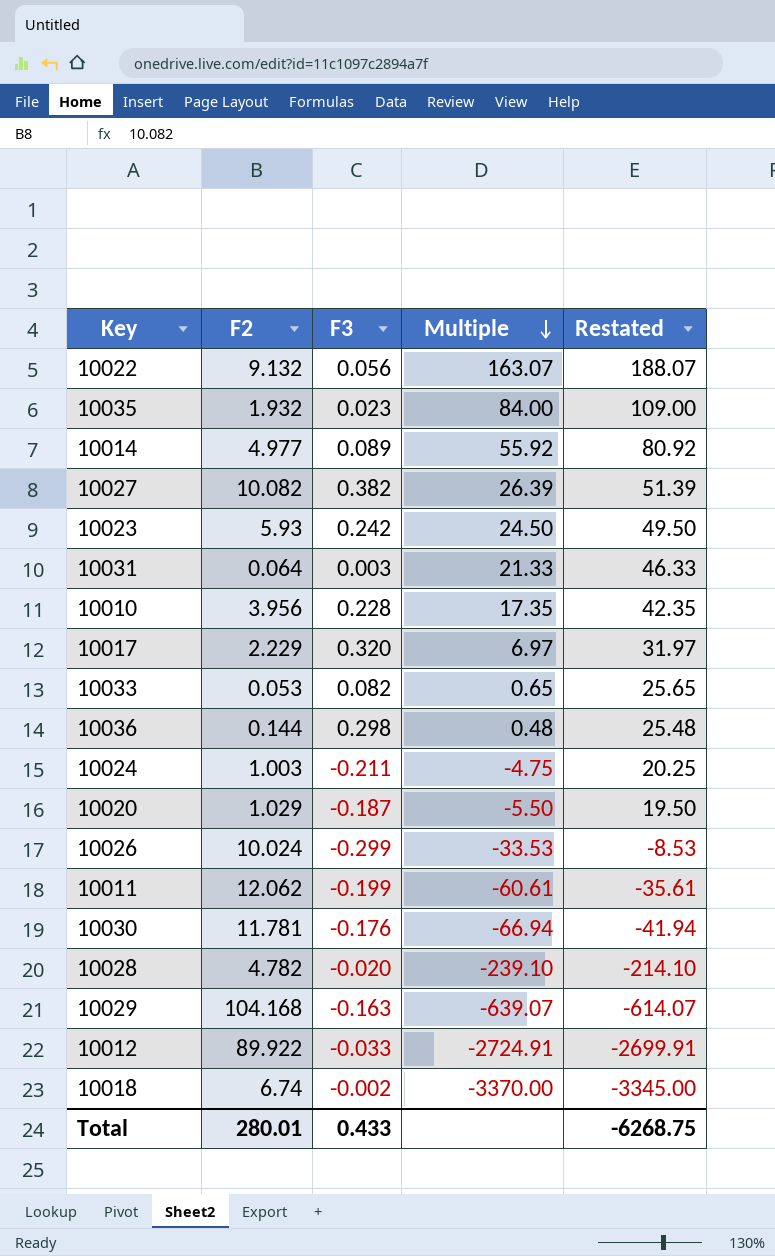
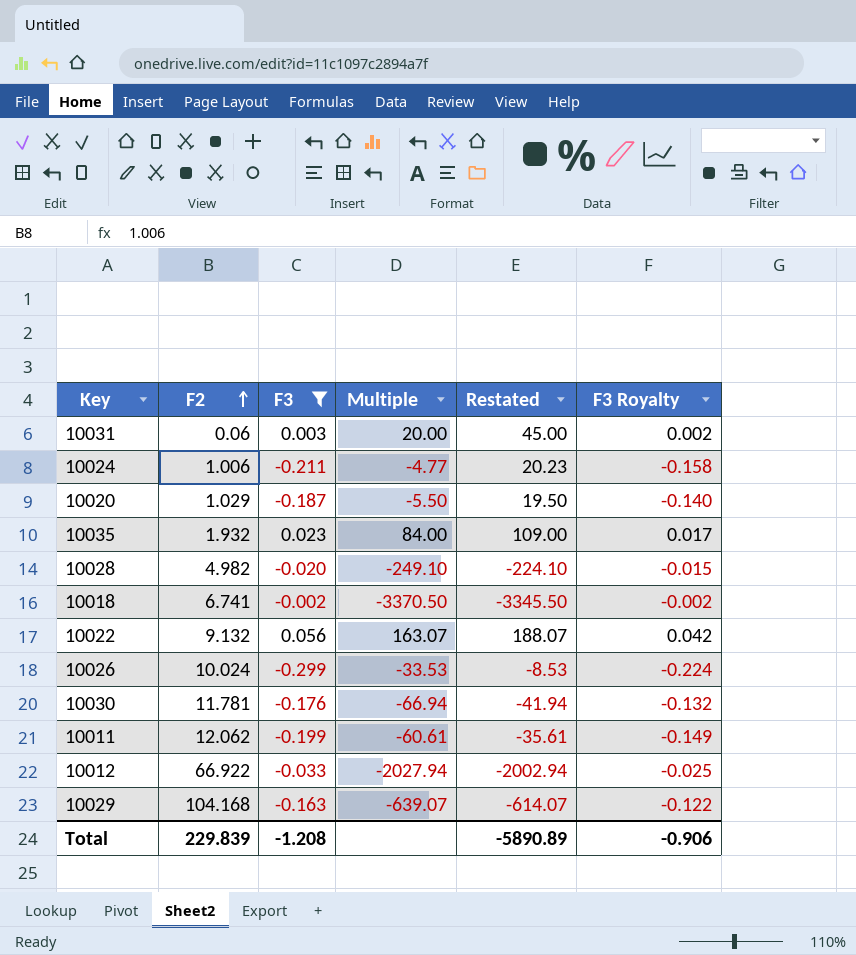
filter: none -> F3 <= 0.056
row order: Multiple descending -> F2 ascending
column F3 Royalty | formula: none -> [F3] * 0.75
10031 | F2: 0.064 -> 0.06
10031 | Multiple: 21.33 -> 20.00
10031 | Restated: 46.33 -> 45.00
10024 | F2: 1.003 -> 1.006
10024 | Multiple: -4.75 -> -4.77
10024 | Restated: 20.25 -> 20.23
10028 | F2: 4.782 -> 4.982
10028 | Multiple: -239.10 -> -249.10
10028 | Restated: -214.10 -> -224.10
10018 | F2: 6.74 -> 6.741
10018 | Multiple: -3370.00 -> -3370.50
10018 | Restated: -3345.00 -> -3345.50
10012 | F2: 89.922 -> 66.922
10012 | Multiple: -2724.91 -> -2027.94
10012 | Restated: -2699.91 -> -2002.94
Total | F2: 280.01 -> 229.839
Total | F3: 0.433 -> -1.208
Total | Restated: -6268.75 -> -5890.89

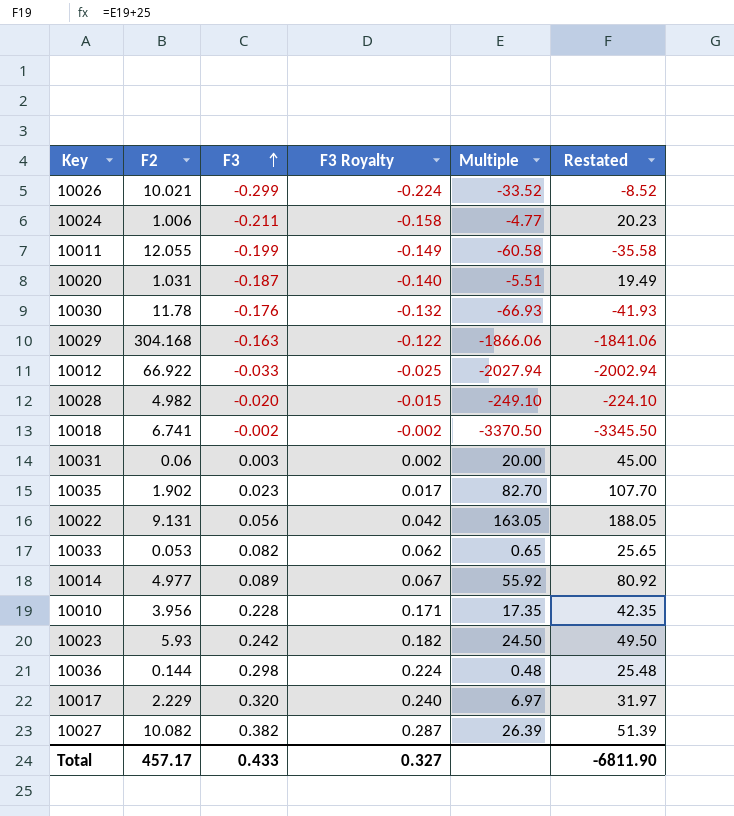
filter: F3 <= 0.056 -> none
row order: F2 ascending -> F3 ascending
column F3 Royalty | position: 6 -> 4
10026 | F2: 10.024 -> 10.021
10026 | Multiple: -33.53 -> -33.52
10026 | Restated: -8.53 -> -8.52
10011 | F2: 12.062 -> 12.055
10011 | Multiple: -60.61 -> -60.58
10011 | Restated: -35.61 -> -35.58
10020 | F2: 1.029 -> 1.031
10020 | Multiple: -5.50 -> -5.51
10020 | Restated: 19.50 -> 19.49
10030 | F2: 11.781 -> 11.78
10030 | Multiple: -66.94 -> -66.93
10030 | Restated: -41.94 -> -41.93
10029 | F2: 104.168 -> 304.168
10029 | Multiple: -639.07 -> -1866.06
10029 | Restated: -614.07 -> -1841.06
10035 | F2: 1.932 -> 1.902
10035 | Multiple: 84.00 -> 82.70
10035 | Restated: 109.00 -> 107.70
10022 | F2: 9.132 -> 9.131
10022 | Multiple: 163.07 -> 163.05
10022 | Restated: 188.07 -> 188.05
Total | F2: 229.839 -> 457.17
Total | F3: -1.208 -> 0.433
Total | F3 Royalty: -0.906 -> 0.327
Total | Restated: -5890.89 -> -6811.90

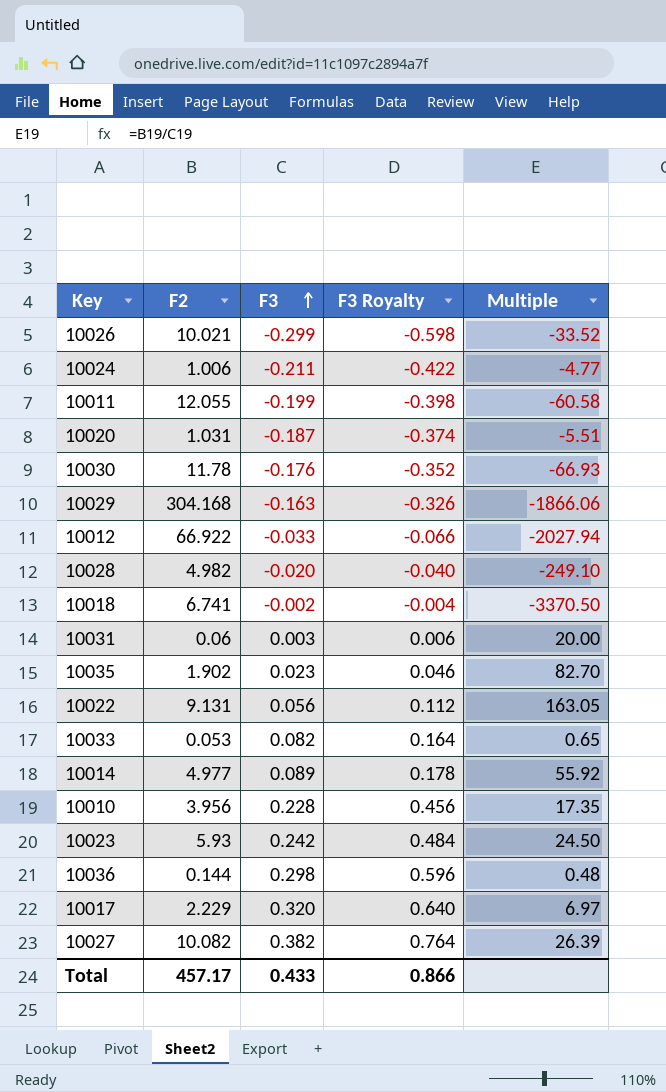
column Restated | formula: [Multiple] + 25 -> none
column F3 Royalty | formula: [F3] * 0.75 -> [F3] * 2
Total | F3 Royalty: 0.327 -> 0.866

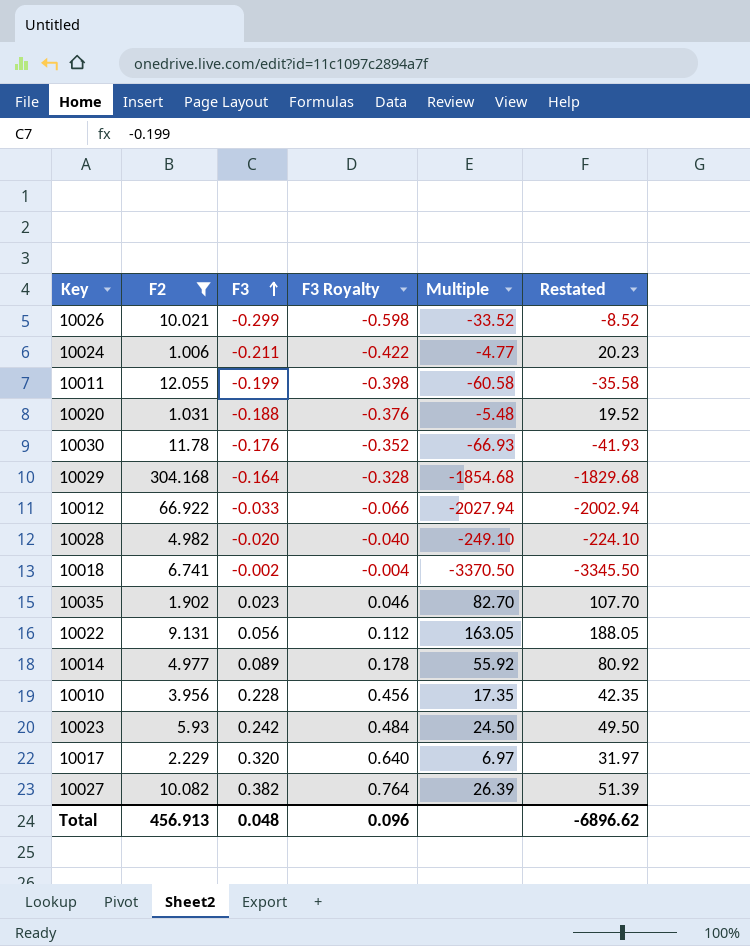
filter: none -> F2 >= 1.006
column Restated | formula: none -> [Multiple] + 25
10020 | F3: -0.187 -> -0.188
10020 | F3 Royalty: -0.374 -> -0.376
10020 | Multiple: -5.51 -> -5.48
10029 | F3: -0.163 -> -0.164
10029 | F3 Royalty: -0.326 -> -0.328
10029 | Multiple: -1866.06 -> -1854.68
Total | F2: 457.17 -> 456.913
Total | F3: 0.433 -> 0.048
Total | F3 Royalty: 0.866 -> 0.096

